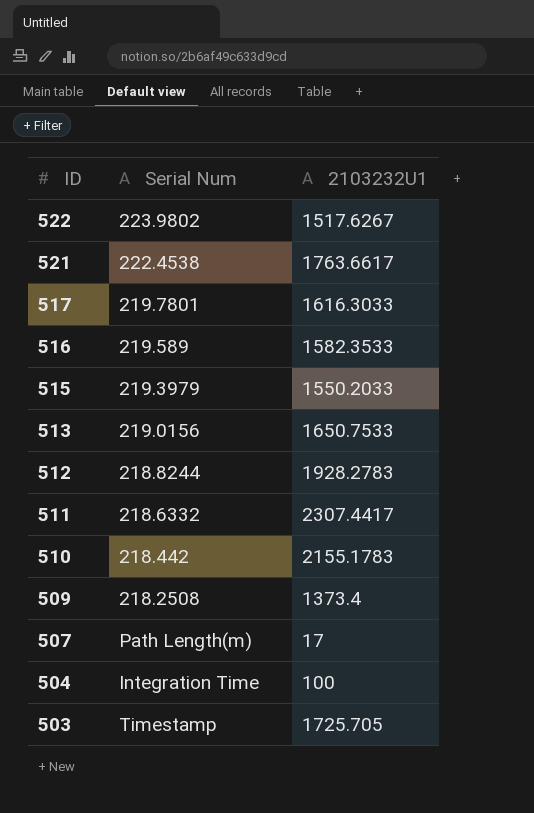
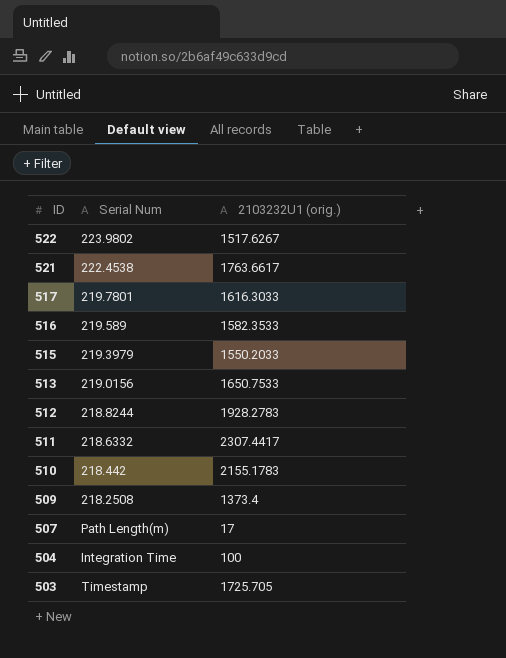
column name: 2103232U1 -> 2103232U1 (orig.)

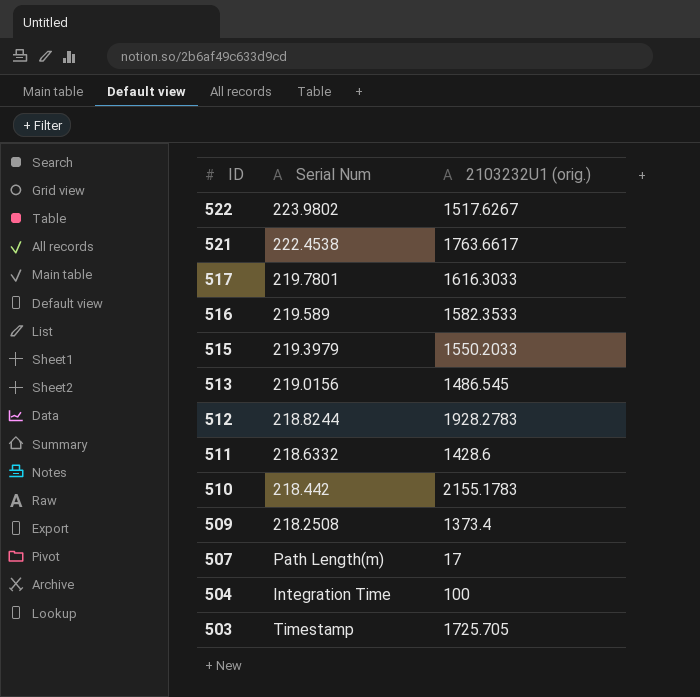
513 | 2103232U1 (orig.): 1650.7533 -> 1486.545
511 | 2103232U1 (orig.): 2307.4417 -> 1428.6

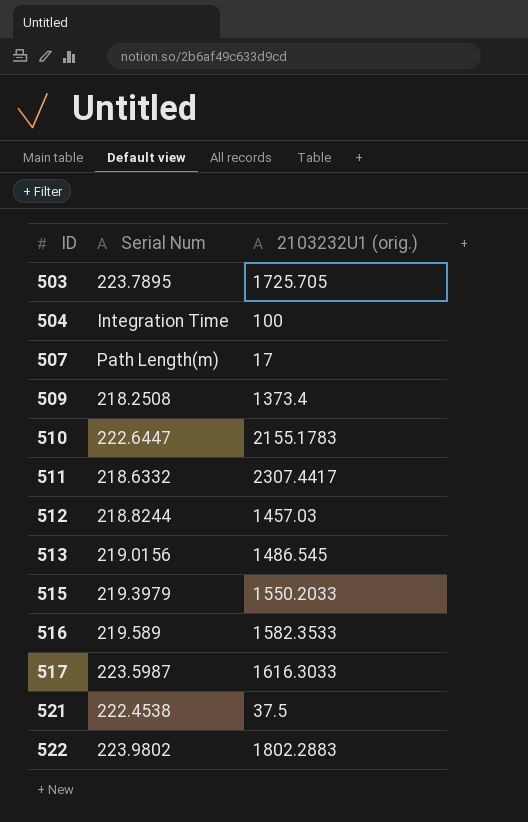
row order: ID descending -> ID ascending
503 | Serial Num: Timestamp -> 223.7895
510 | Serial Num: 218.442 -> 222.6447
511 | 2103232U1 (orig.): 1428.6 -> 2307.4417
512 | 2103232U1 (orig.): 1928.2783 -> 1457.03
517 | Serial Num: 219.7801 -> 223.5987
521 | 2103232U1 (orig.): 1763.6617 -> 37.5
522 | 2103232U1 (orig.): 1517.6267 -> 1802.2883

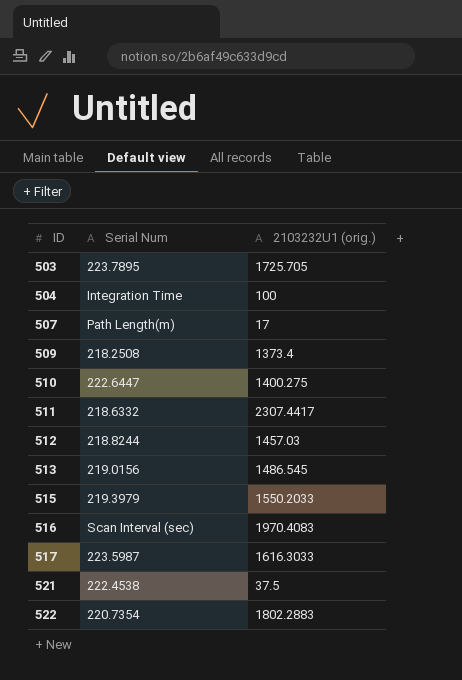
510 | 2103232U1 (orig.): 2155.1783 -> 1400.275
516 | Serial Num: 219.589 -> Scan Interval (sec)
516 | 2103232U1 (orig.): 1582.3533 -> 1970.4083
522 | Serial Num: 223.9802 -> 220.7354

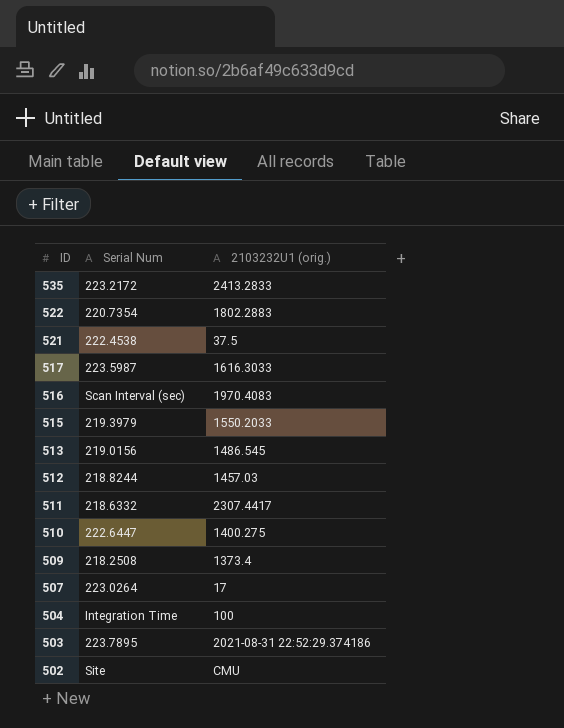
row order: ID ascending -> ID descending
row 535: none -> 223.2172 | 2413.2833
507 | Serial Num: Path Length(m) -> 223.0264
503 | 2103232U1 (orig.): 1725.705 -> 2021-08-31 22:52:29.374186
row 502: none -> Site | CMU

